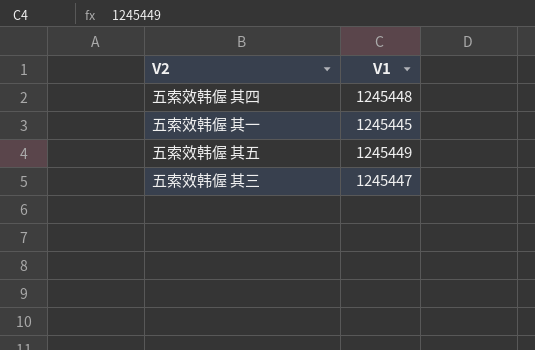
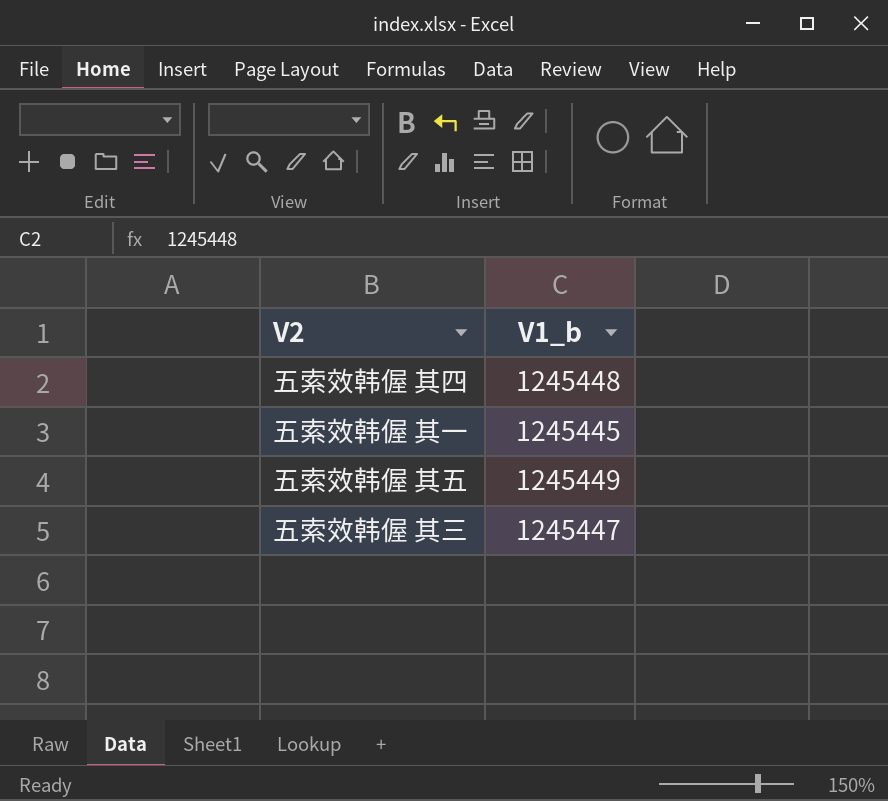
column name: V1 -> V1_b

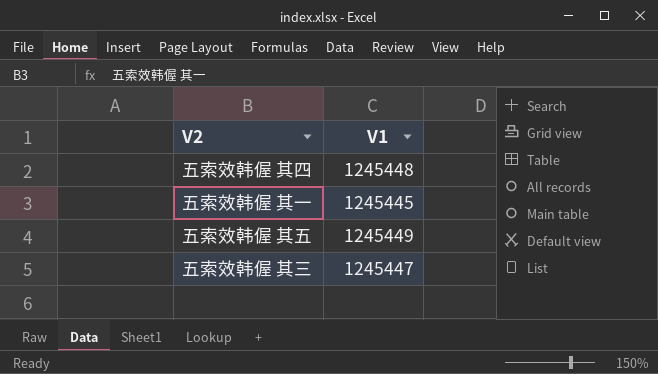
column name: V1_b -> V1

